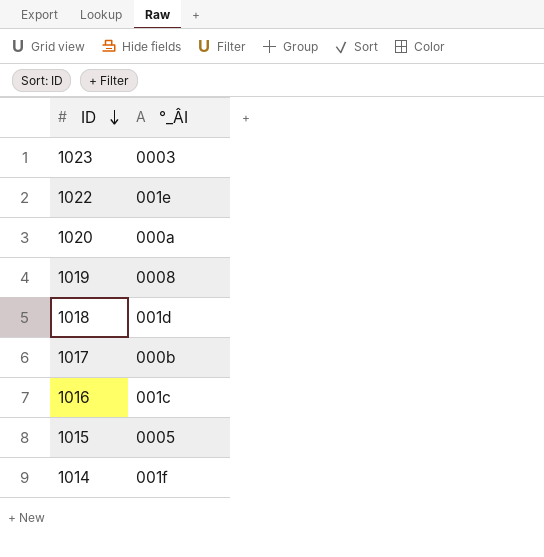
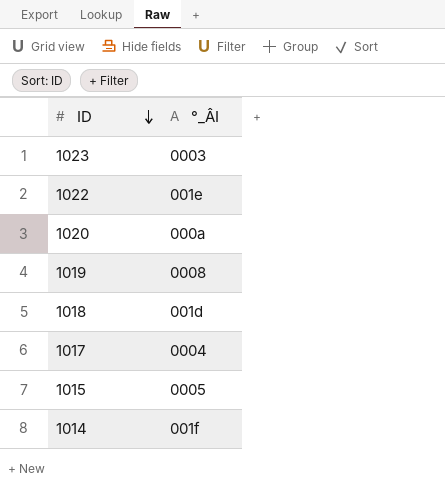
row 1016: 001c -> none
1017 | °_ÂI: 000b -> 0004

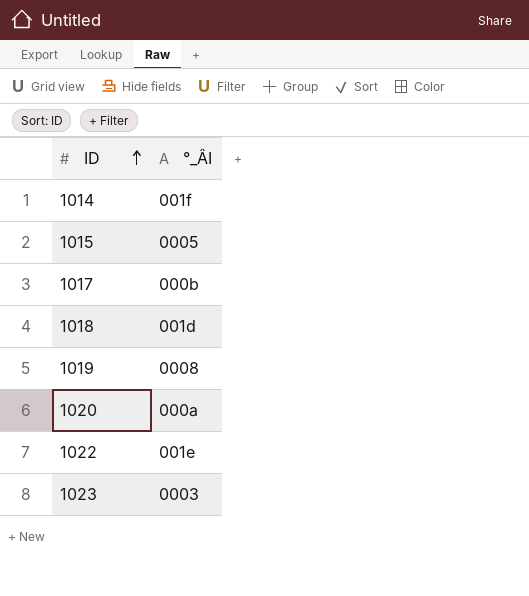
row order: ID descending -> ID ascending
1017 | °_ÂI: 0004 -> 000b

